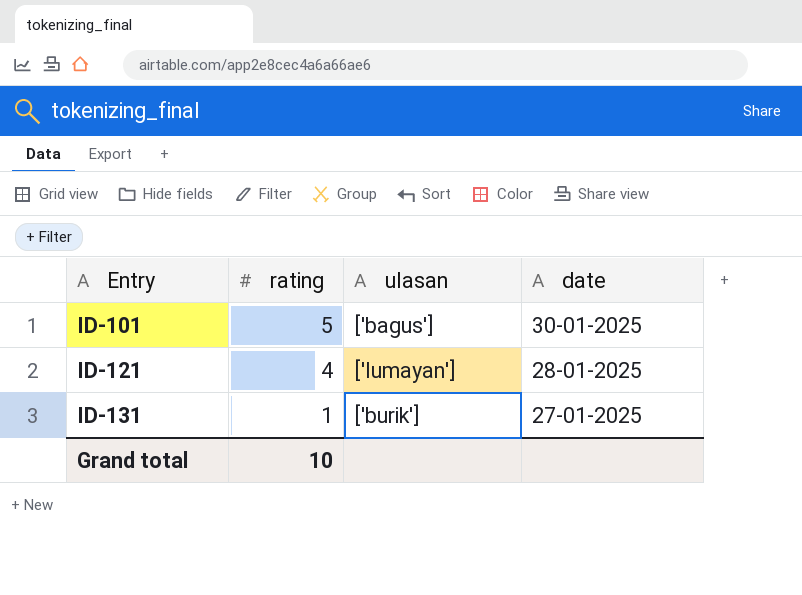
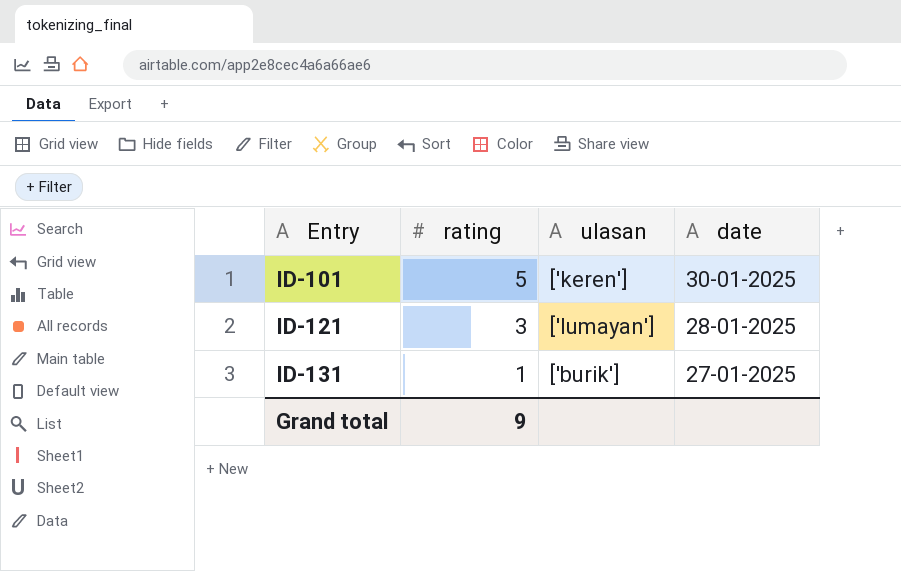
ID-101 | ulasan: ['bagus'] -> ['keren']
ID-121 | rating: 4 -> 3
Grand total | rating: 10 -> 9

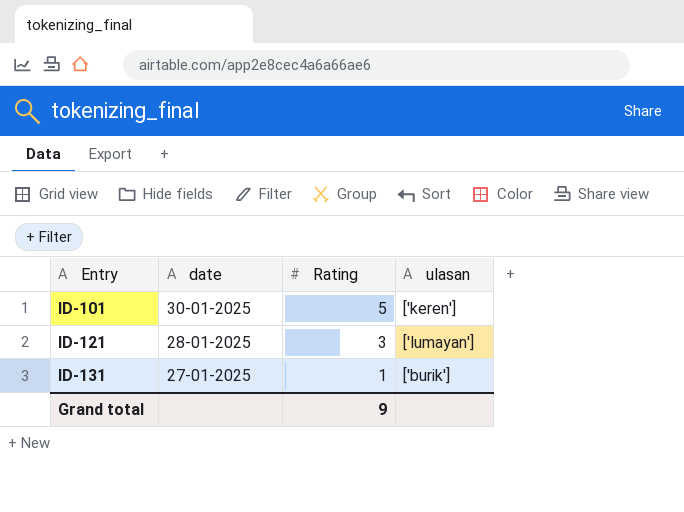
column date | position: 4 -> 2
column name: rating -> Rating

